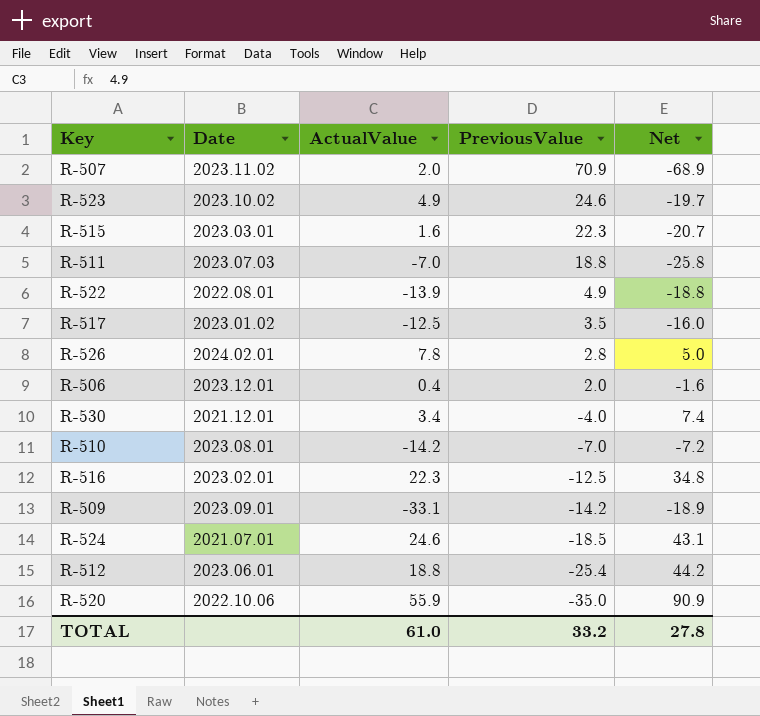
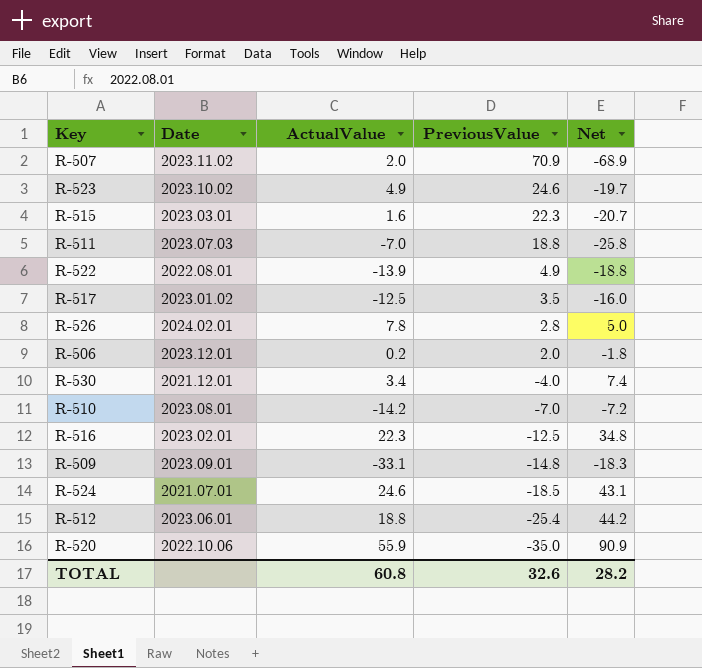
R-506 | ActualValue: 0.4 -> 0.2
R-506 | Net: -1.6 -> -1.8
R-509 | PreviousValue: -14.2 -> -14.8
R-509 | Net: -18.9 -> -18.3
TOTAL | ActualValue: 61.0 -> 60.8
TOTAL | PreviousValue: 33.2 -> 32.6
TOTAL | Net: 27.8 -> 28.2

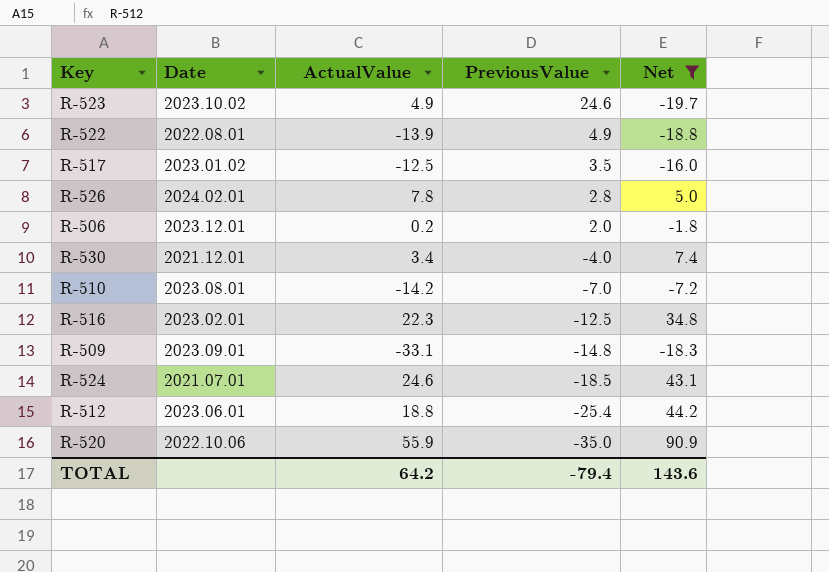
filter: none -> Net >= -19.7
TOTAL | ActualValue: 60.8 -> 64.2
TOTAL | PreviousValue: 32.6 -> -79.4
TOTAL | Net: 28.2 -> 143.6

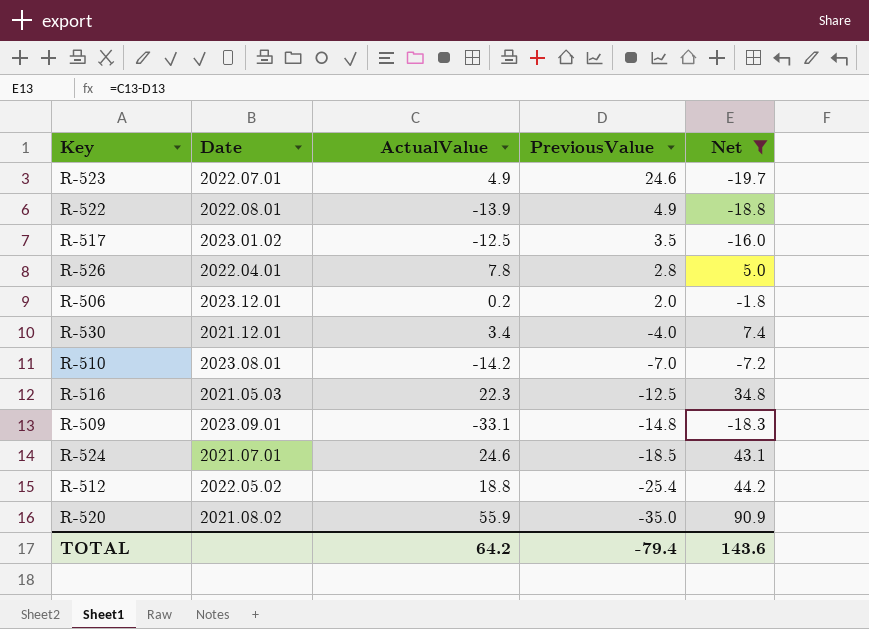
R-523 | Date: 2023.10.02 -> 2022.07.01
R-526 | Date: 2024.02.01 -> 2022.04.01
R-516 | Date: 2023.02.01 -> 2021.05.03
R-512 | Date: 2023.06.01 -> 2022.05.02
R-520 | Date: 2022.10.06 -> 2021.08.02

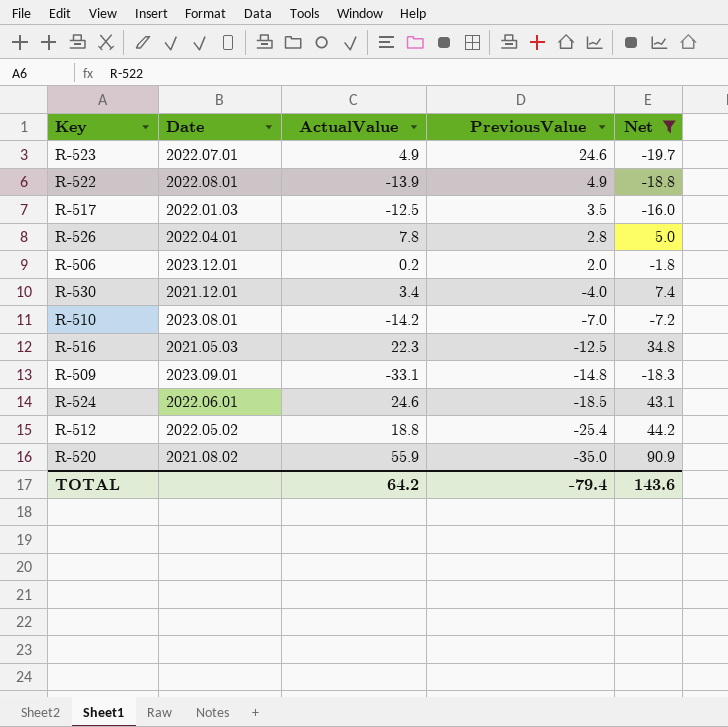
R-517 | Date: 2023.01.02 -> 2022.01.03
R-524 | Date: 2021.07.01 -> 2022.06.01

